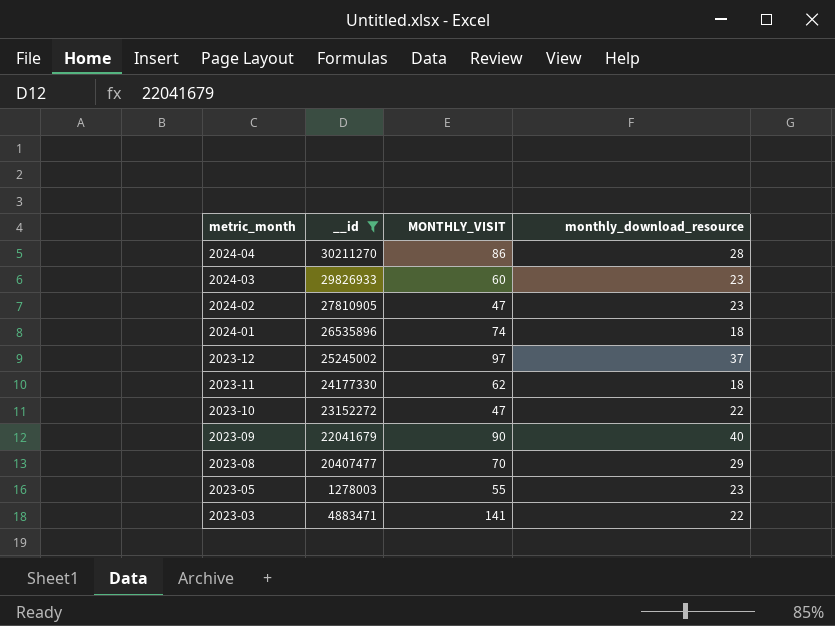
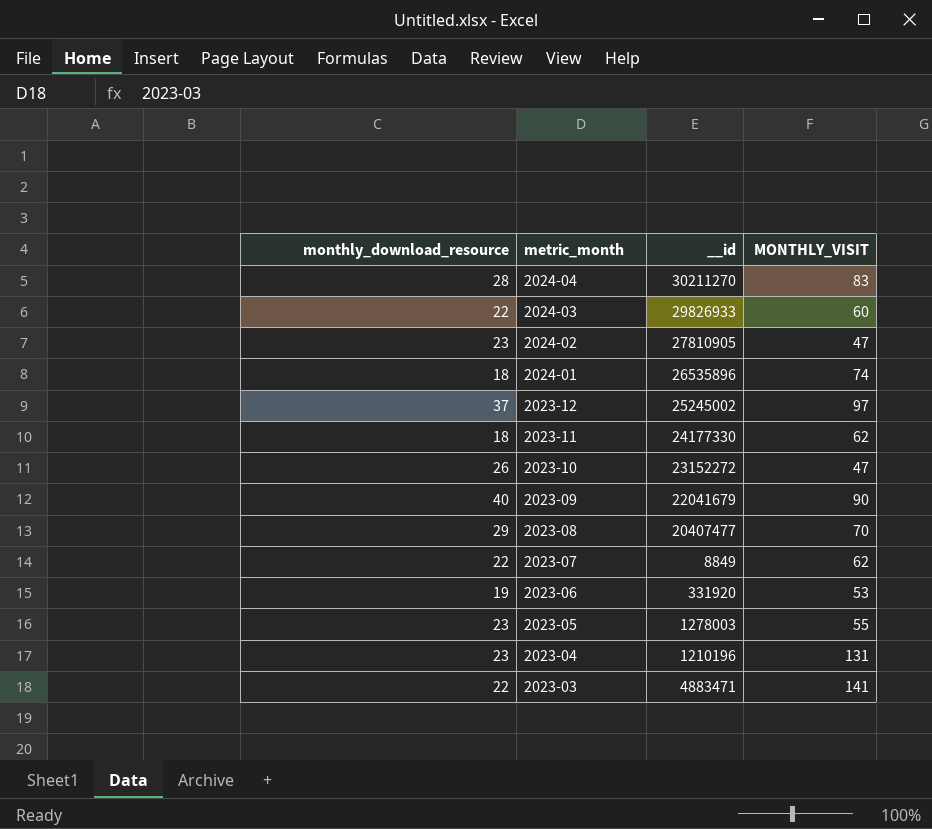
filter: __id >= 1278003 -> none
column monthly_download_resource | position: 4 -> 1
2024-04 | MONTHLY_VISIT: 86 -> 83
2024-03 | monthly_download_resource: 23 -> 22
2023-10 | monthly_download_resource: 22 -> 26

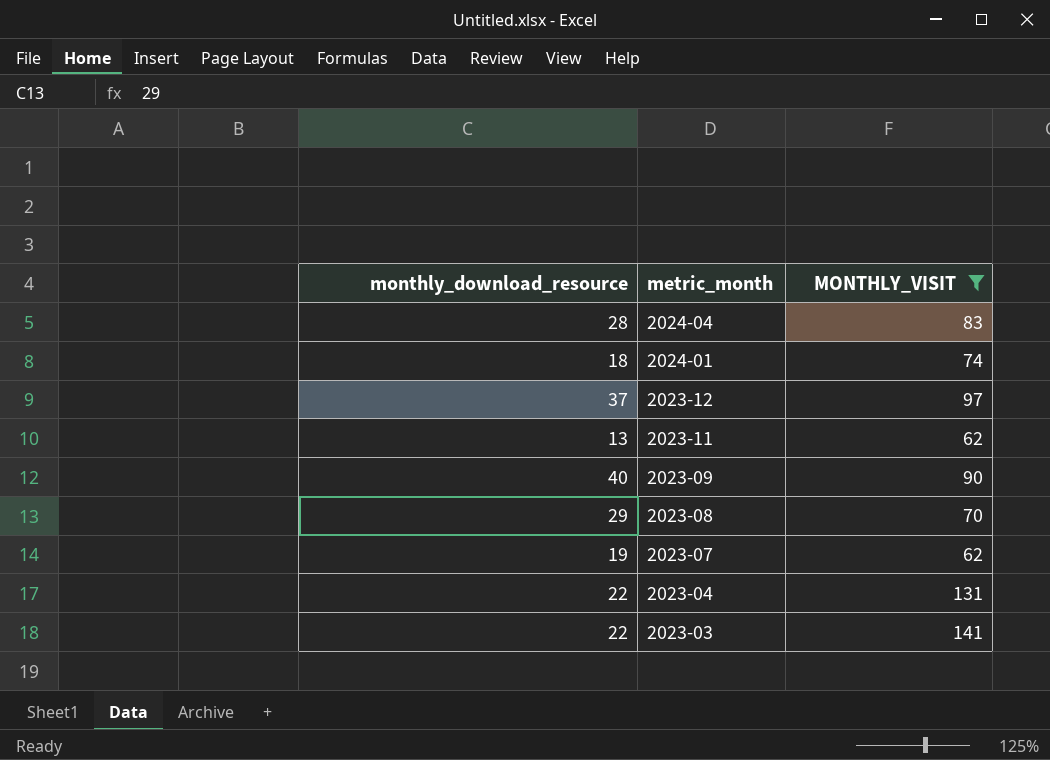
filter: none -> MONTHLY_VISIT >= 62
column __id | position: 3 -> none
2023-11 | monthly_download_resource: 18 -> 13
2023-07 | monthly_download_resource: 22 -> 19
2023-04 | monthly_download_resource: 23 -> 22

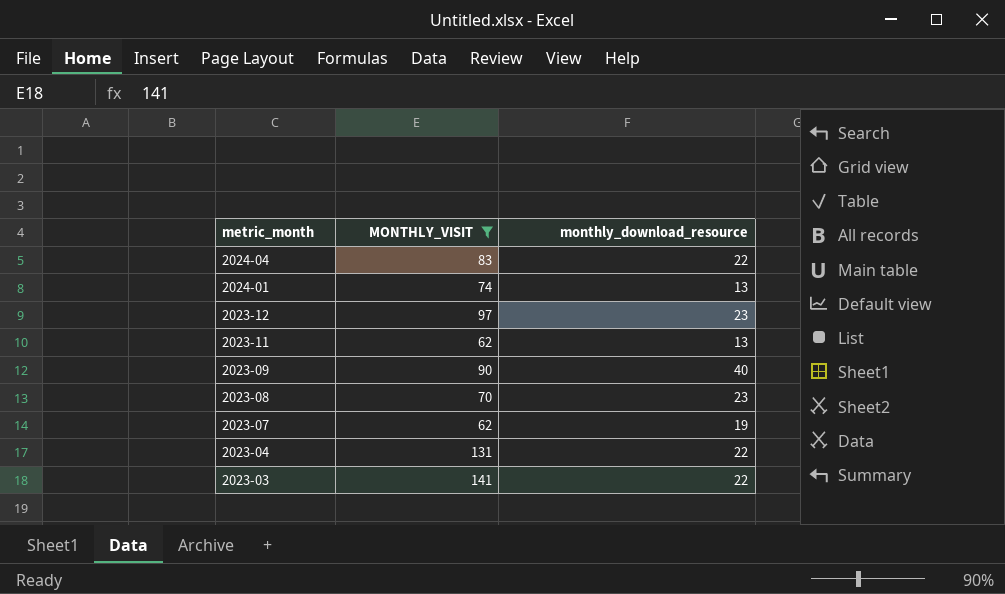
column monthly_download_resource | position: 1 -> 3
2024-04 | monthly_download_resource: 28 -> 22
2024-01 | monthly_download_resource: 18 -> 13
2023-12 | monthly_download_resource: 37 -> 23
2023-08 | monthly_download_resource: 29 -> 23

